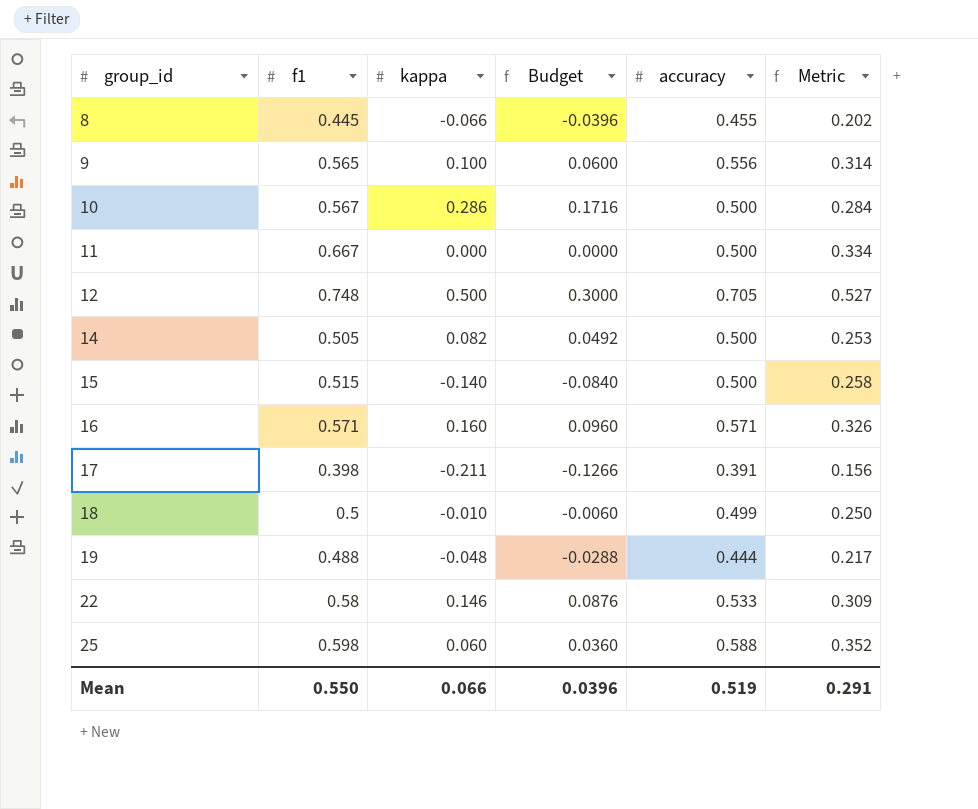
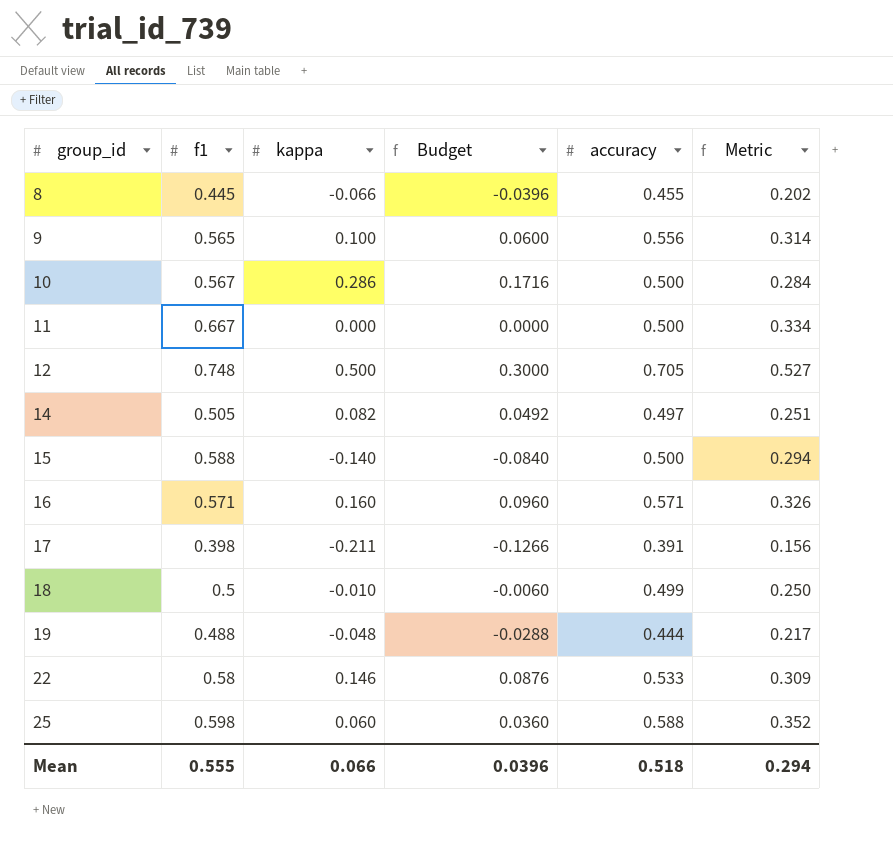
14 | accuracy: 0.500 -> 0.497
14 | Metric: 0.253 -> 0.251
15 | f1: 0.515 -> 0.588
15 | Metric: 0.258 -> 0.294
Mean | f1: 0.550 -> 0.555
Mean | accuracy: 0.519 -> 0.518
Mean | Metric: 0.291 -> 0.294

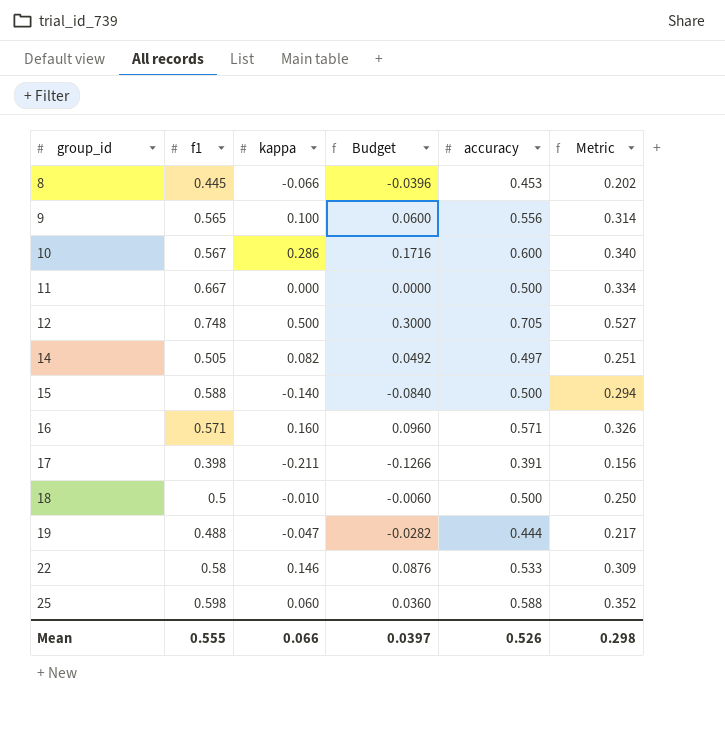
8 | accuracy: 0.455 -> 0.453
10 | accuracy: 0.500 -> 0.600
10 | Metric: 0.284 -> 0.340
18 | accuracy: 0.499 -> 0.500
19 | kappa: -0.048 -> -0.047
19 | Budget: -0.0288 -> -0.0282
Mean | Budget: 0.0396 -> 0.0397
Mean | accuracy: 0.518 -> 0.526
Mean | Metric: 0.294 -> 0.298

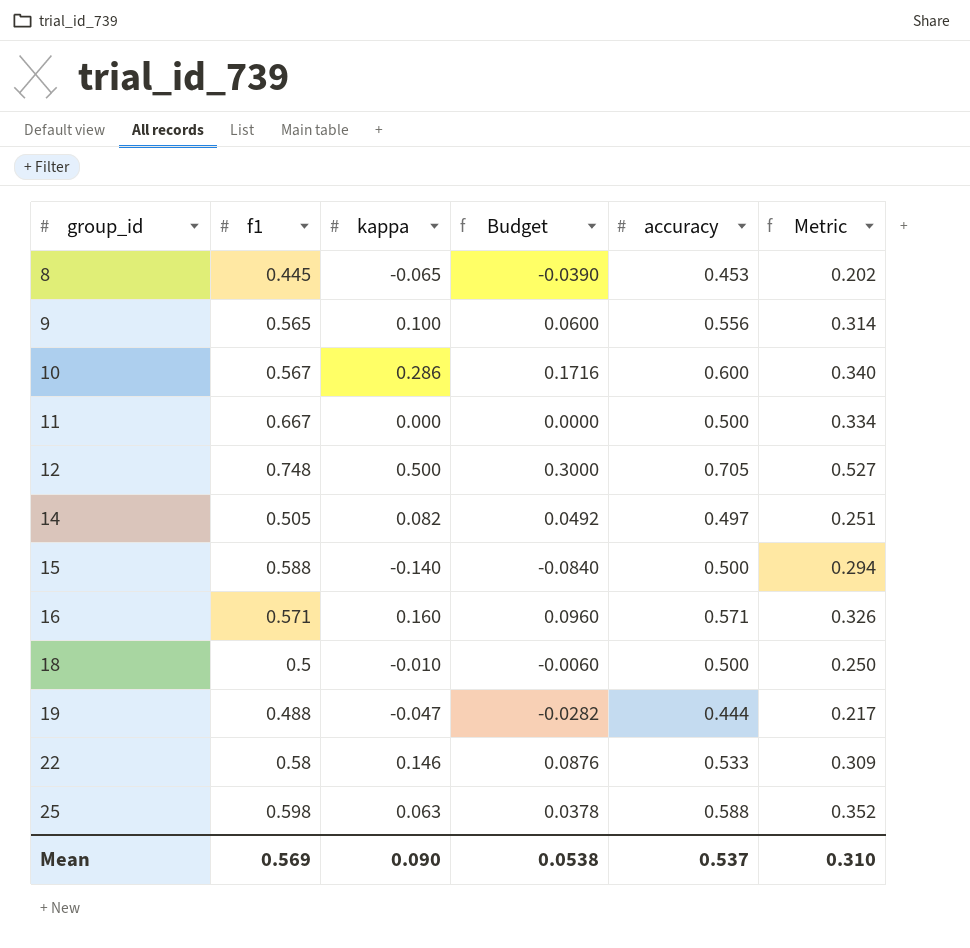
row 17: 0.398 | -0.211 | -0.1266 | 0.391 | 0.156 -> none
8 | kappa: -0.066 -> -0.065
8 | Budget: -0.0396 -> -0.0390
25 | kappa: 0.060 -> 0.063
25 | Budget: 0.0360 -> 0.0378
Mean | f1: 0.555 -> 0.569
Mean | kappa: 0.066 -> 0.090
Mean | Budget: 0.0397 -> 0.0538
Mean | accuracy: 0.526 -> 0.537
Mean | Metric: 0.298 -> 0.310

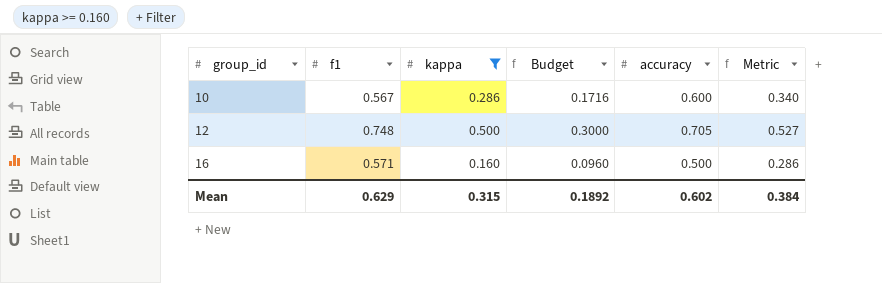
filter: none -> kappa >= 0.160
16 | accuracy: 0.571 -> 0.500
16 | Metric: 0.326 -> 0.286
Mean | f1: 0.569 -> 0.629
Mean | kappa: 0.090 -> 0.315
Mean | Budget: 0.0538 -> 0.1892
Mean | accuracy: 0.537 -> 0.602
Mean | Metric: 0.310 -> 0.384

